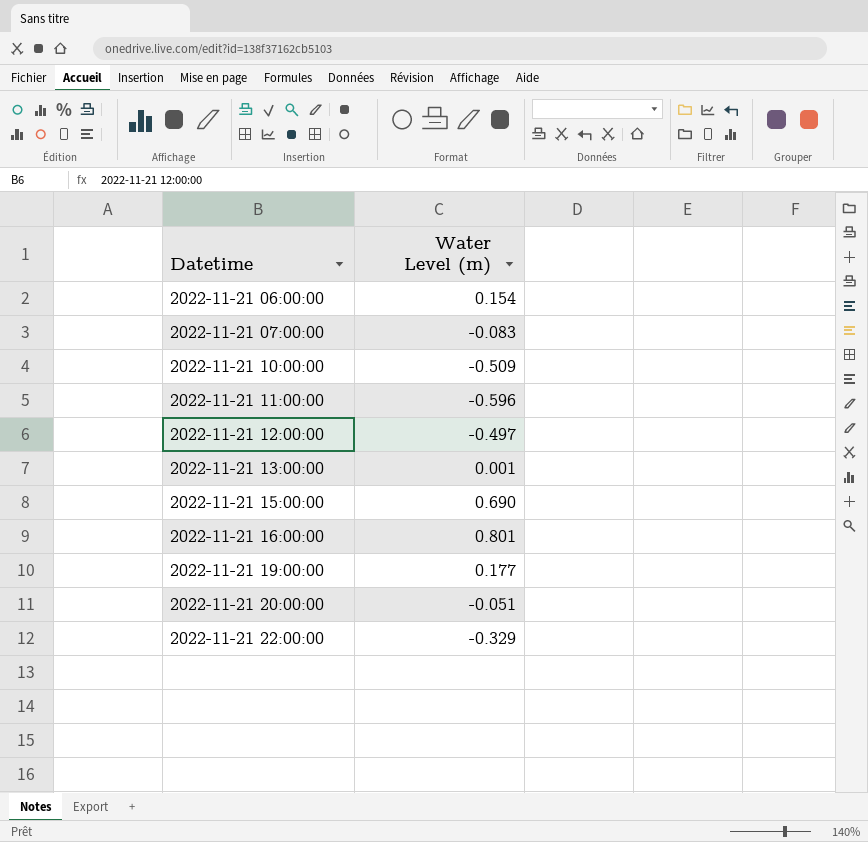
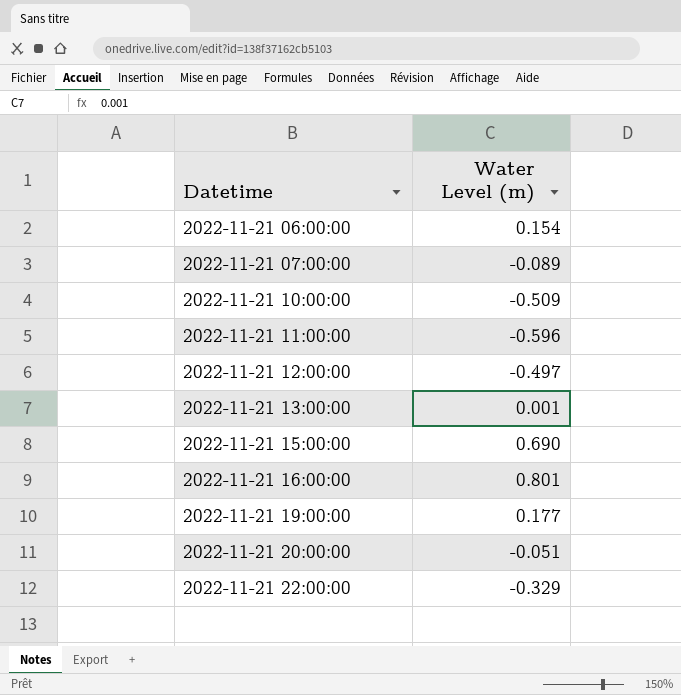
2022-11-21 07:00:00 | Water Level (m): -0.083 -> -0.089

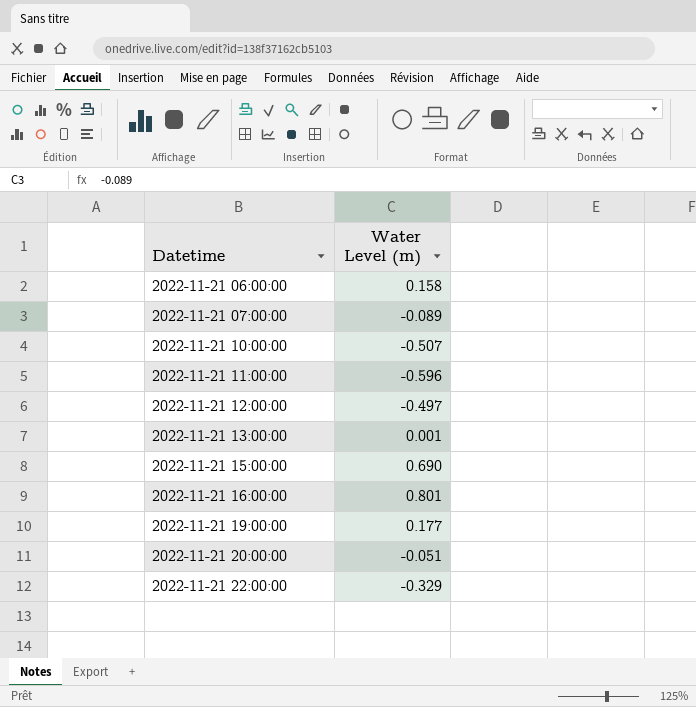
2022-11-21 06:00:00 | Water Level (m): 0.154 -> 0.158
2022-11-21 10:00:00 | Water Level (m): -0.509 -> -0.507

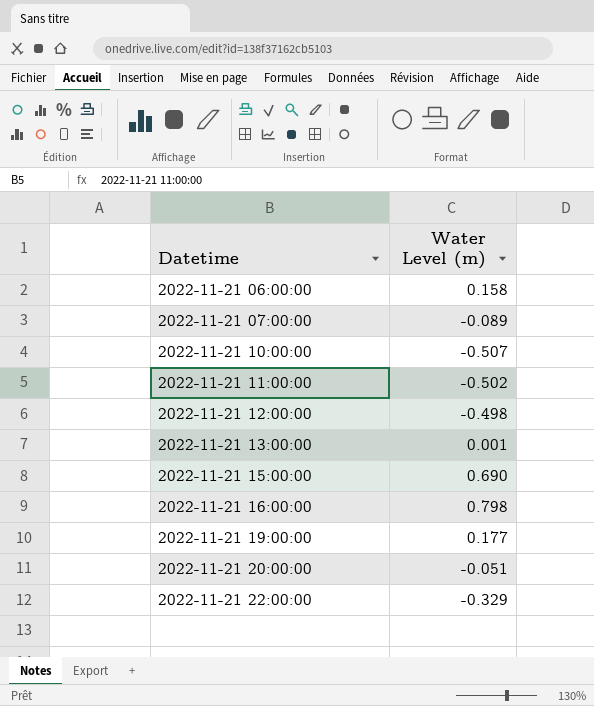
2022-11-21 11:00:00 | Water Level (m): -0.596 -> -0.502
2022-11-21 12:00:00 | Water Level (m): -0.497 -> -0.498
2022-11-21 16:00:00 | Water Level (m): 0.801 -> 0.798

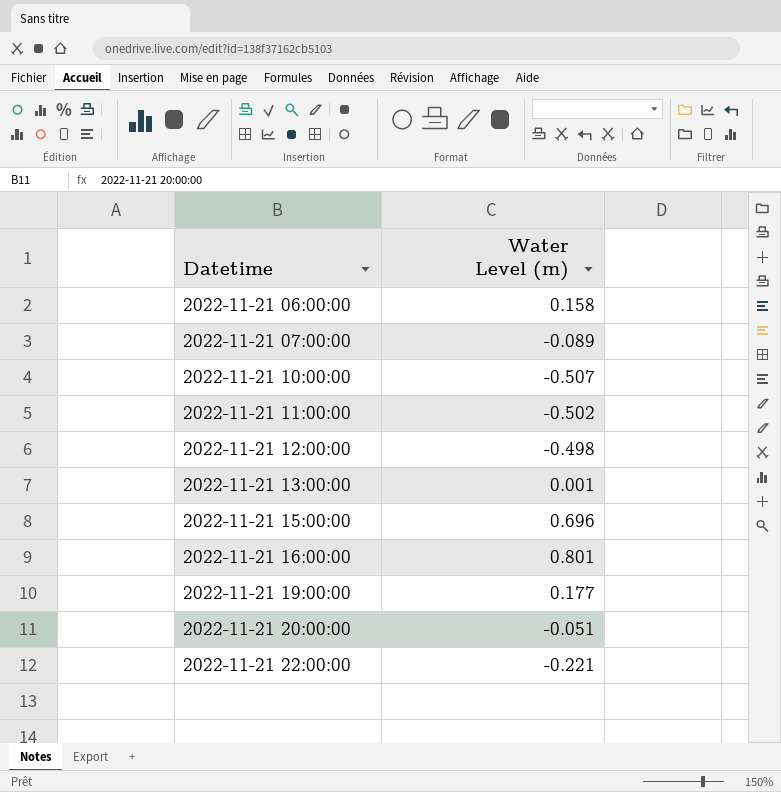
2022-11-21 15:00:00 | Water Level (m): 0.690 -> 0.696
2022-11-21 16:00:00 | Water Level (m): 0.798 -> 0.801
2022-11-21 22:00:00 | Water Level (m): -0.329 -> -0.221

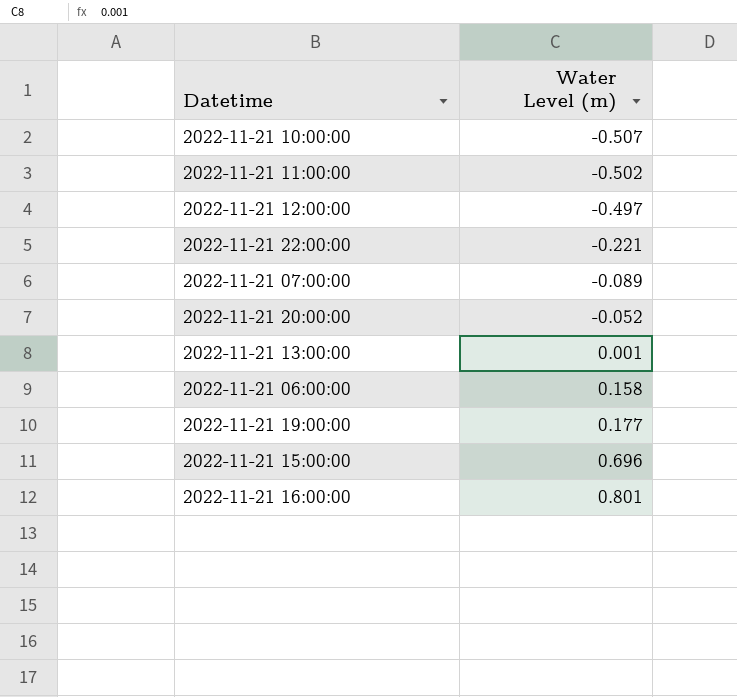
row order: Datetime ascending -> Water Level (m) ascending
2022-11-21 12:00:00 | Water Level (m): -0.498 -> -0.497
2022-11-21 20:00:00 | Water Level (m): -0.051 -> -0.052

